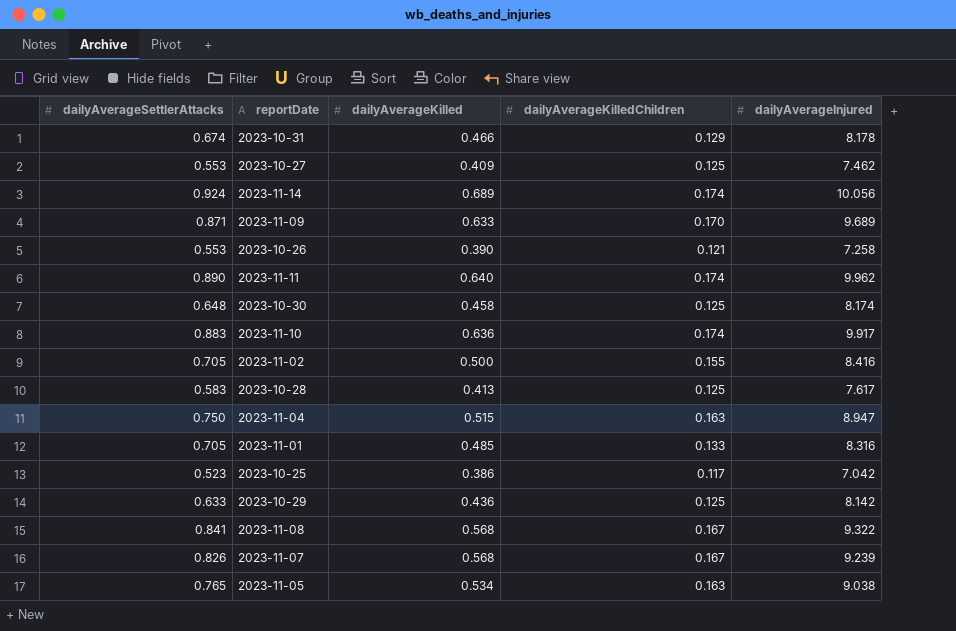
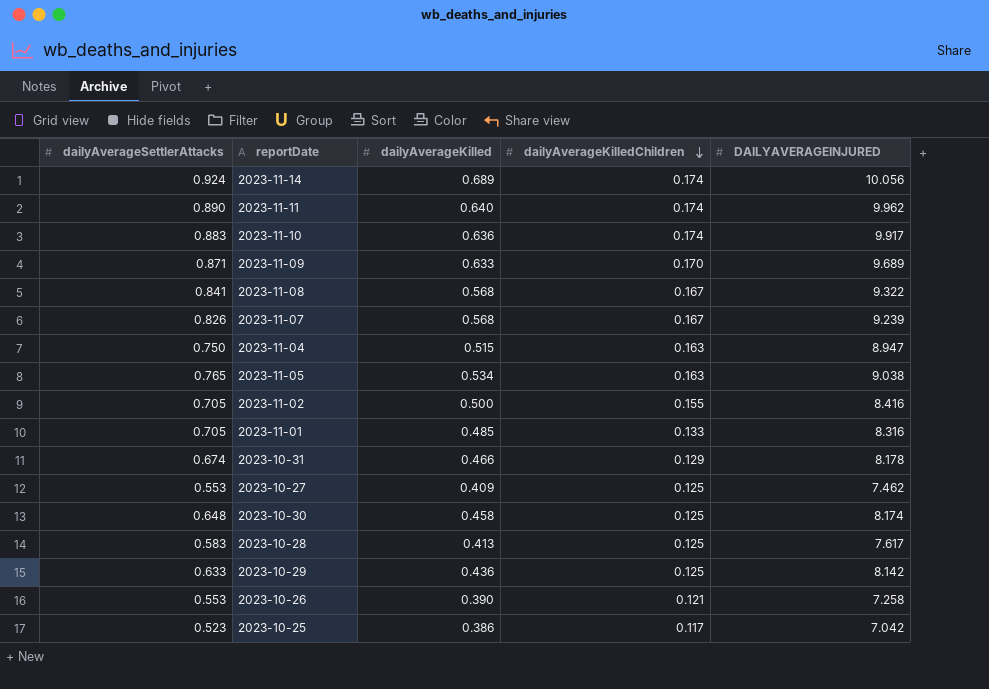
row order: none -> dailyAverageKilledChildren descending
column name: dailyAverageInjured -> DAILYAVERAGEINJURED

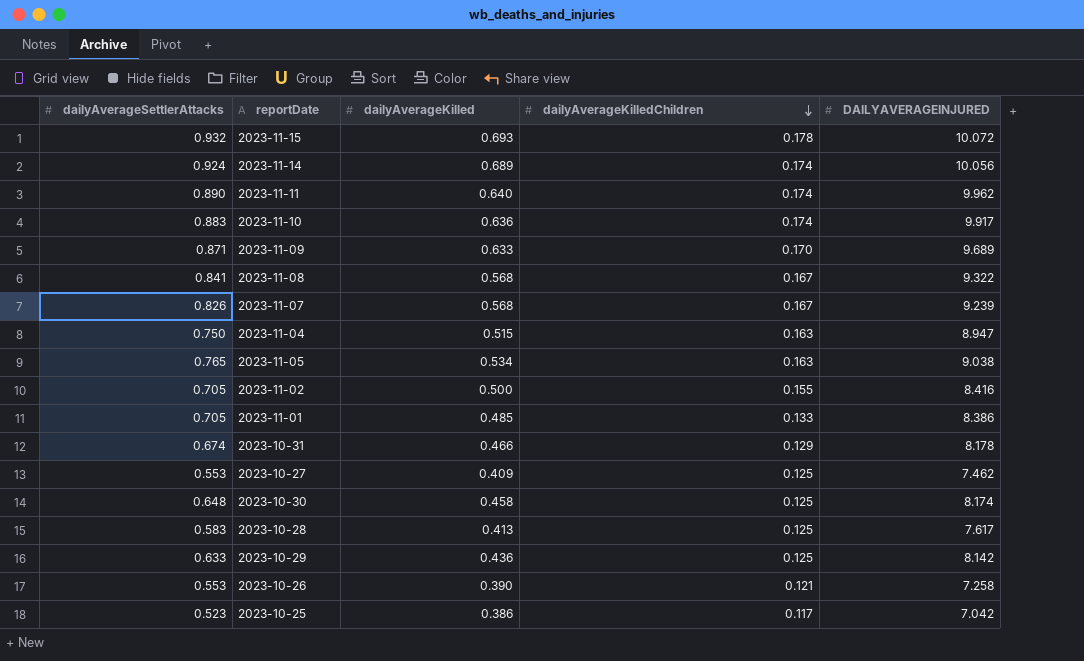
row 2023-11-15: none -> 0.932 | 0.693 | 0.178 | 10.072
2023-11-01 | DAILYAVERAGEINJURED: 8.316 -> 8.386

